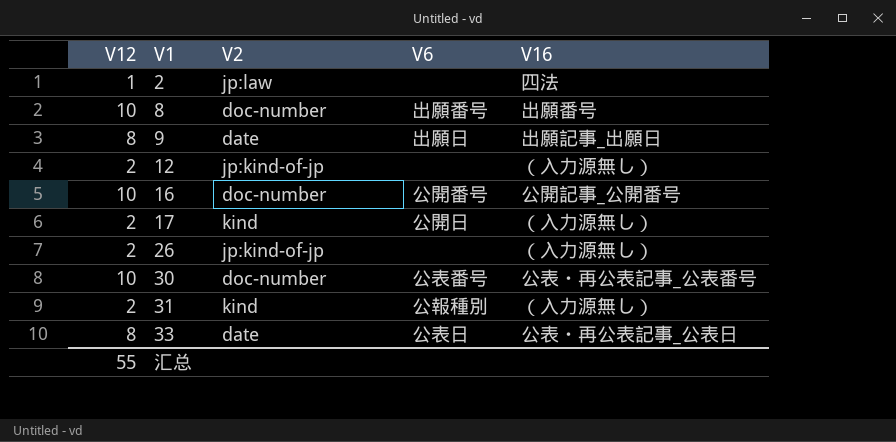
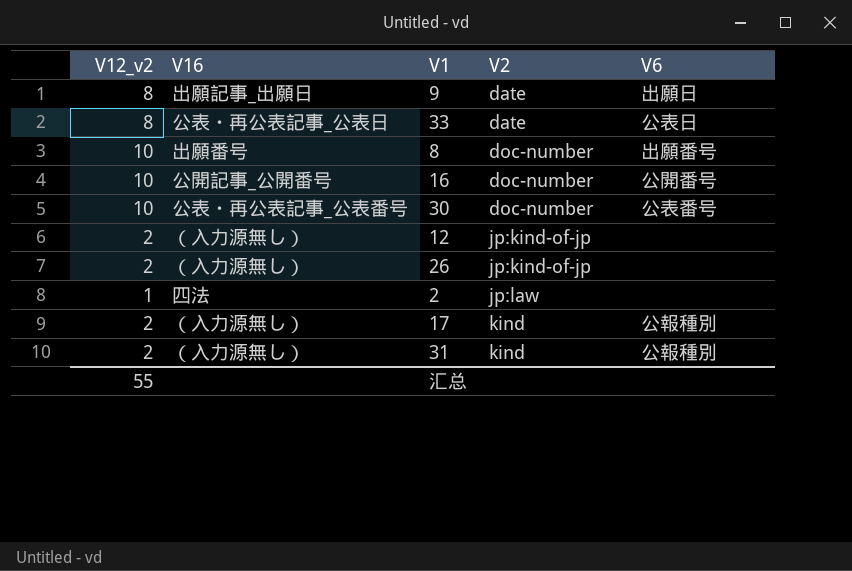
row order: V1 ascending -> V2 ascending
column name: V12 -> V12_v2
column V16 | position: 5 -> 2
17 | V6: 公開日 -> 公報種別

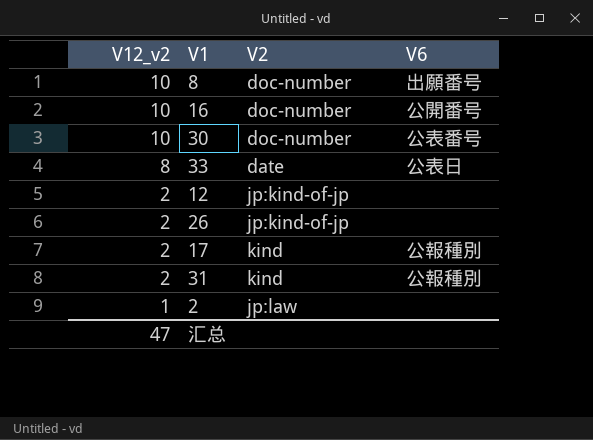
row order: V2 ascending -> V12_v2 descending
column V16 | position: 2 -> none
row 9: 8 | 出願記事_出願日 | date | 出願日 -> none
汇总 | V12_v2: 55 -> 47

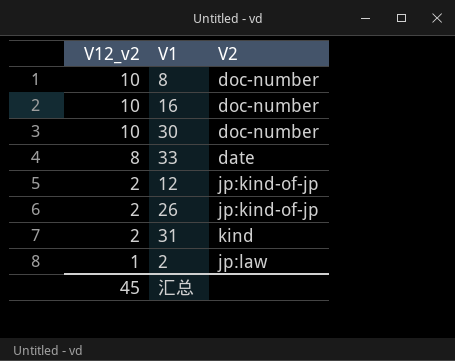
column V6 | position: 4 -> none
row 17: 2 | kind | 公報種別 -> none
汇总 | V12_v2: 47 -> 45

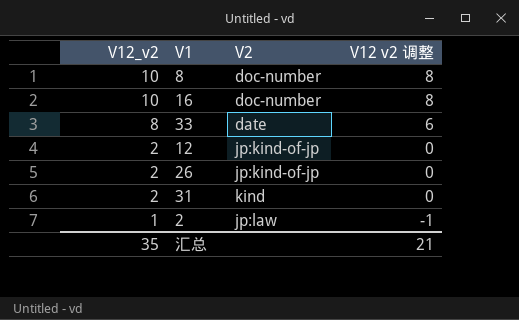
column V12 v2 调整 | formula: none -> [V12_v2] - 2
row 30: 10 | doc-number -> none
汇总 | V12_v2: 45 -> 35

